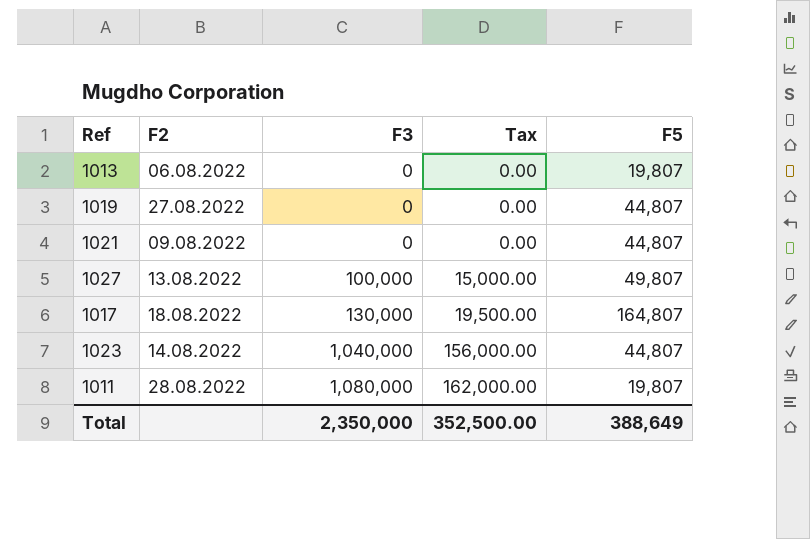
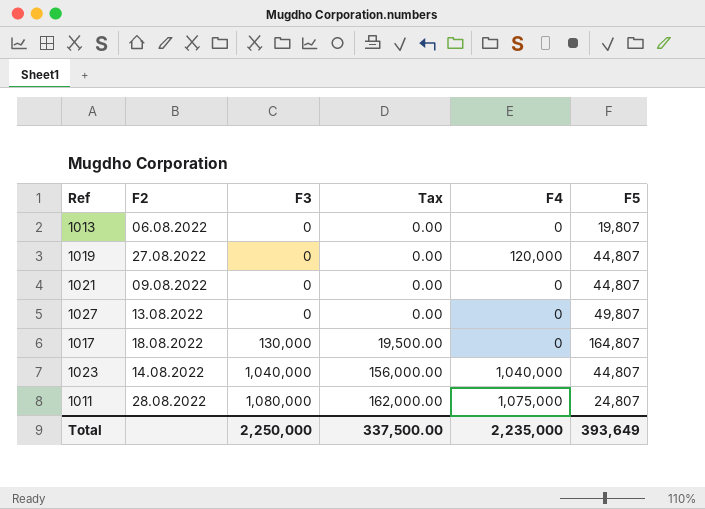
column F4 | position: none -> 5
1027 | F3: 100,000 -> 0
1027 | Tax: 15,000.00 -> 0.00
1011 | F5: 19,807 -> 24,807
Total | F3: 2,350,000 -> 2,250,000
Total | Tax: 352,500.00 -> 337,500.00
Total | F5: 388,649 -> 393,649

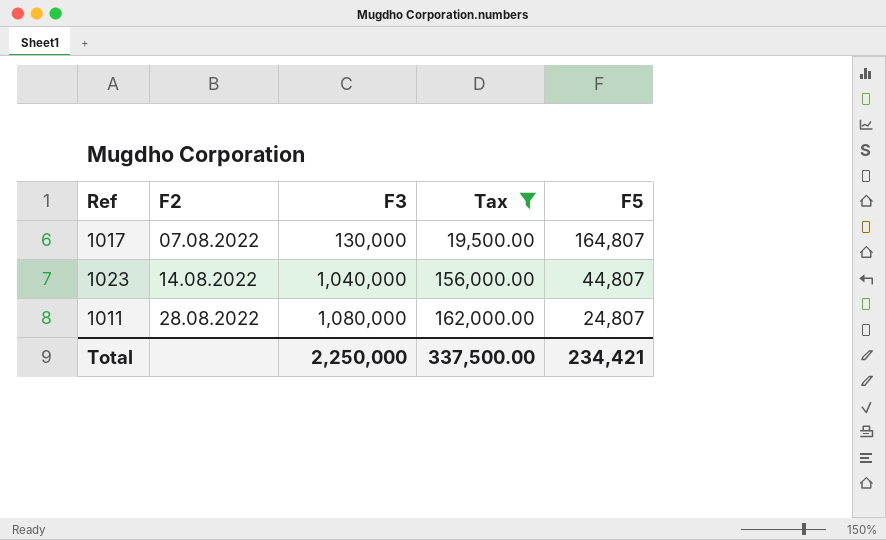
filter: none -> Tax != 0.00
column F4 | position: 5 -> none
1017 | F2: 18.08.2022 -> 07.08.2022
Total | F5: 393,649 -> 234,421

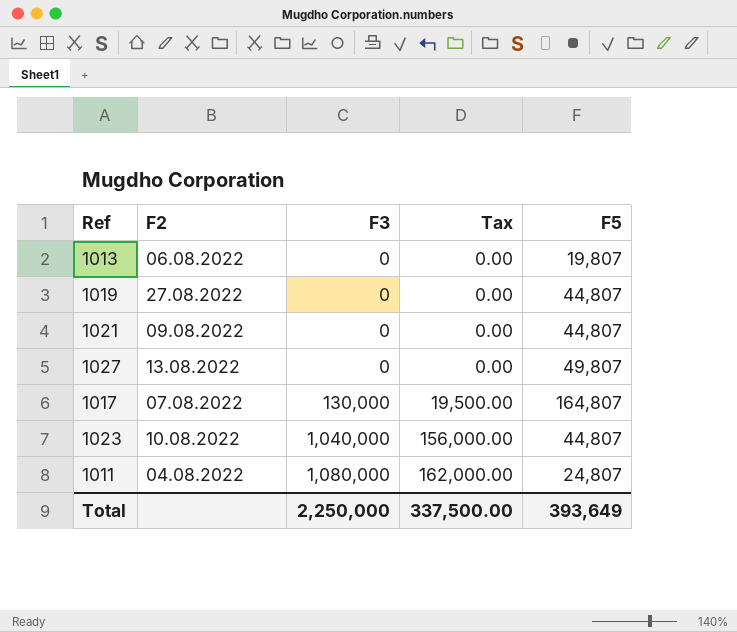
filter: Tax != 0.00 -> none
1023 | F2: 14.08.2022 -> 10.08.2022
1011 | F2: 28.08.2022 -> 04.08.2022
Total | F5: 234,421 -> 393,649

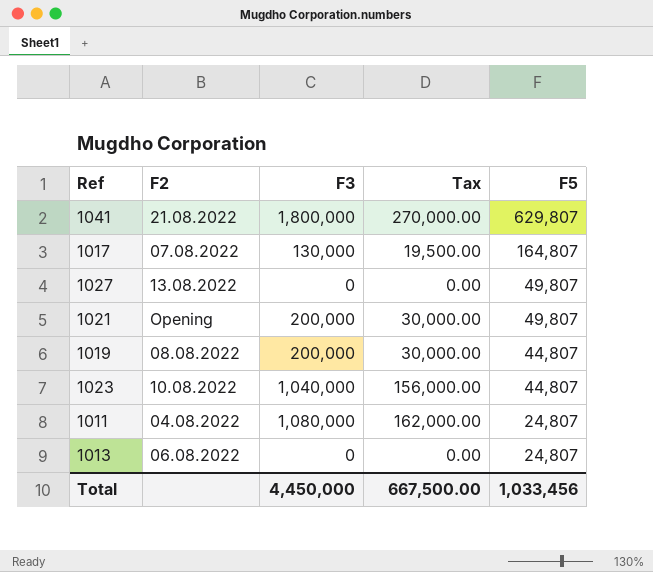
row order: F3 ascending -> F5 descending
row 1041: none -> 21.08.2022 | 1,800,000 | 270,000.00 | 629,807
1021 | F2: 09.08.2022 -> Opening
1021 | F3: 0 -> 200,000
1021 | Tax: 0.00 -> 30,000.00
1021 | F5: 44,807 -> 49,807
1019 | F2: 27.08.2022 -> 08.08.2022
1019 | F3: 0 -> 200,000
1019 | Tax: 0.00 -> 30,000.00
1013 | F5: 19,807 -> 24,807
Total | F3: 2,250,000 -> 4,450,000
Total | Tax: 337,500.00 -> 667,500.00
Total | F5: 393,649 -> 1,033,456

